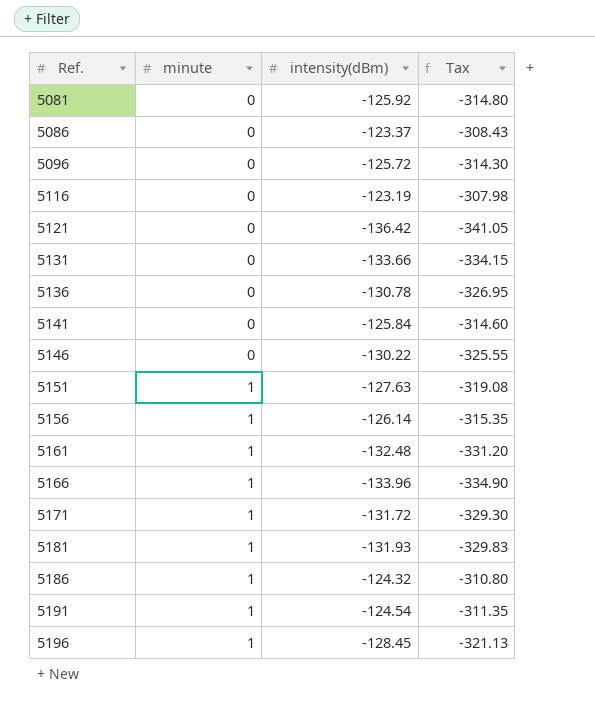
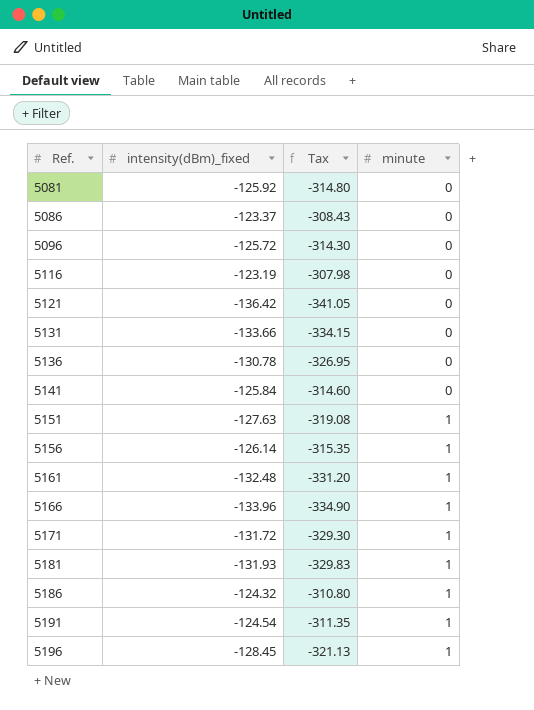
column name: intensity(dBm) -> intensity(dBm)_fixed
column minute | position: 2 -> 4
row 5146: 0 | -130.22 | -325.55 -> none

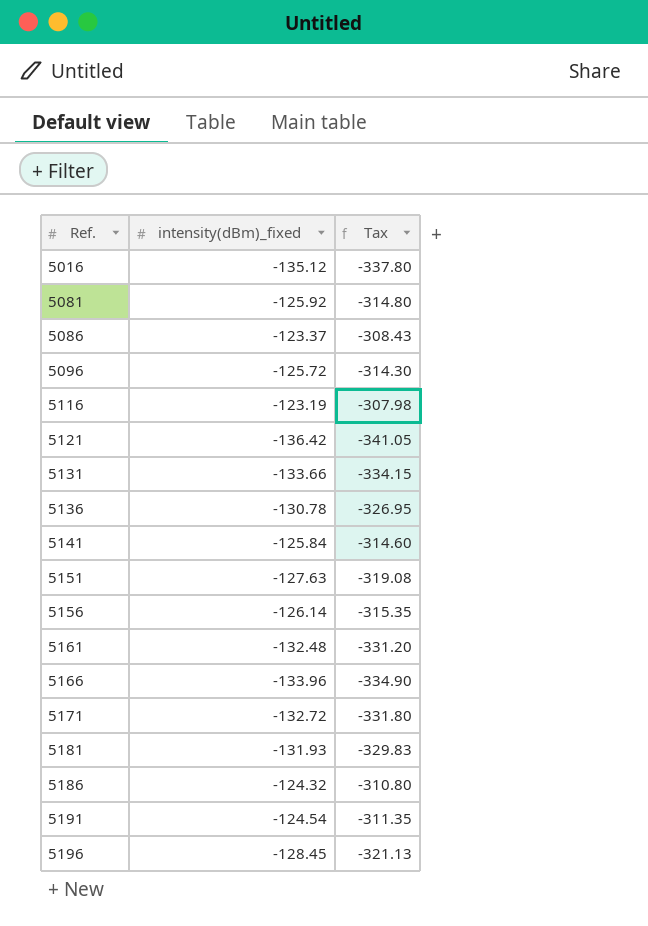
column minute | position: 4 -> none
row 5016: none -> -135.12 | -337.80
5171 | intensity(dBm)_fixed: -131.72 -> -132.72
5171 | Tax: -329.30 -> -331.80

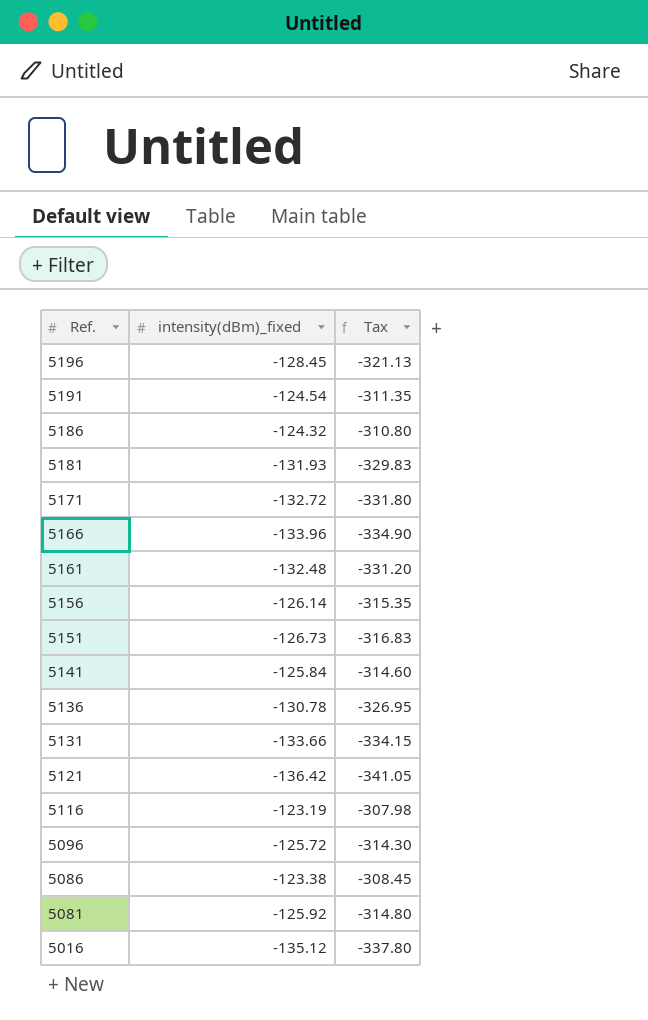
row order: Ref. ascending -> Ref. descending
5151 | intensity(dBm)_fixed: -127.63 -> -126.73
5151 | Tax: -319.08 -> -316.83
5086 | intensity(dBm)_fixed: -123.37 -> -123.38
5086 | Tax: -308.43 -> -308.45

